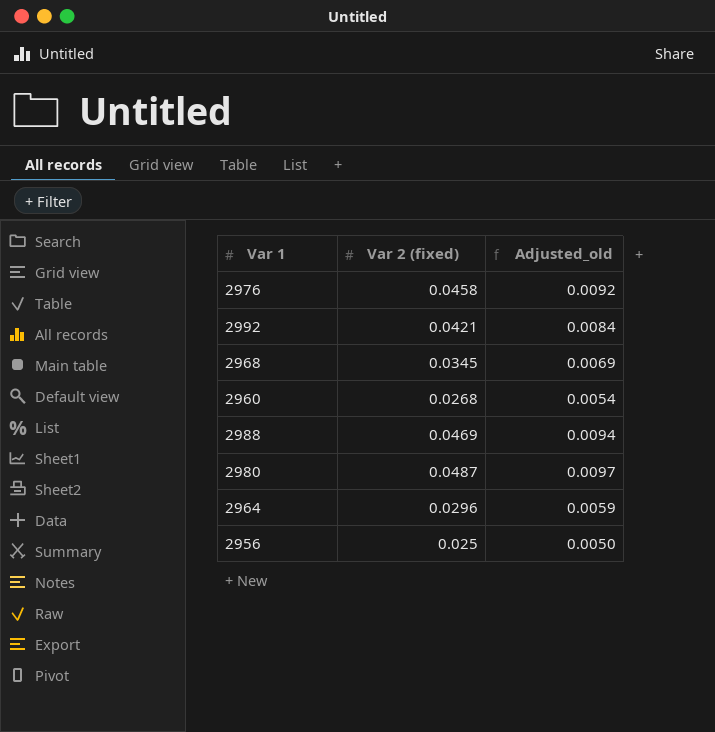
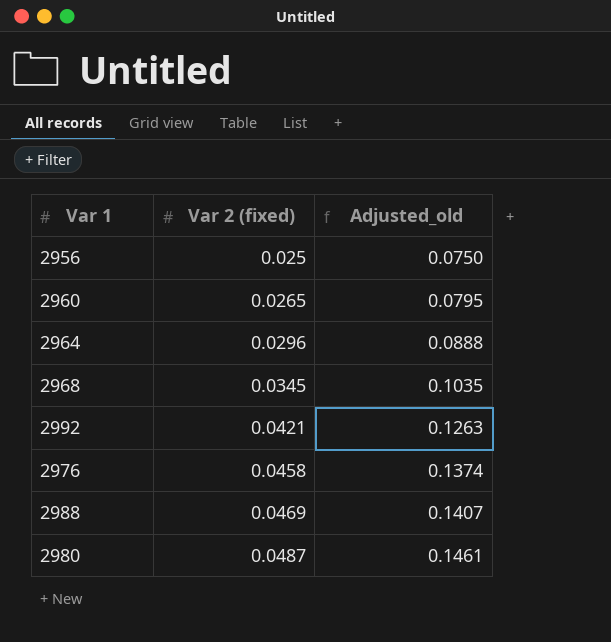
row order: none -> Var 2 (fixed) ascending
column Adjusted_old | formula: [Var 2 (fixed)] * 0.2 -> [Var 2 (fixed)] * 3
2960 | Var 2 (fixed): 0.0268 -> 0.0265

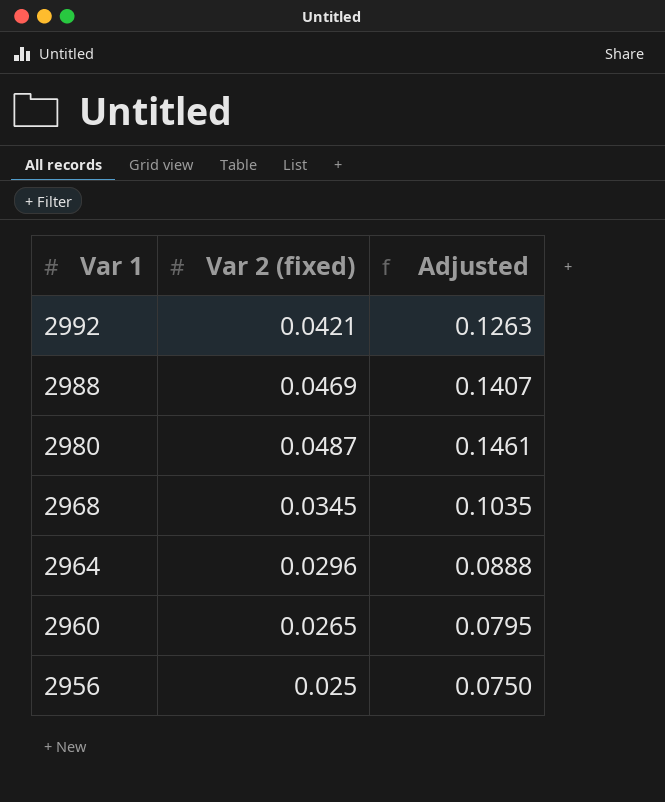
row order: Var 2 (fixed) ascending -> Var 1 descending
column name: Adjusted_old -> Adjusted
row 2976: 0.0458 | 0.1374 -> none

